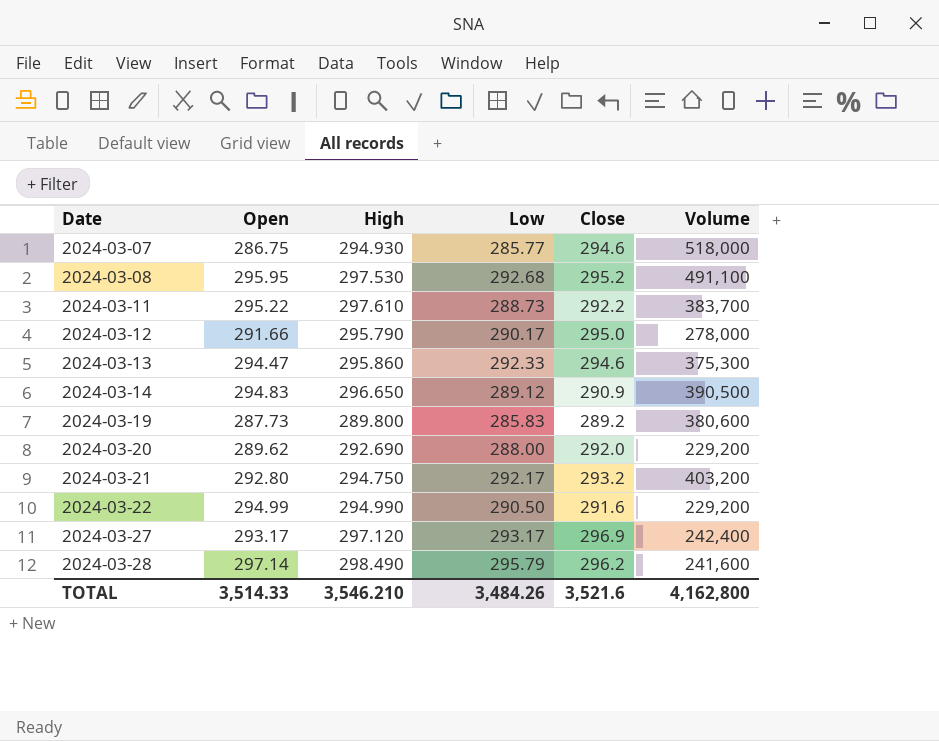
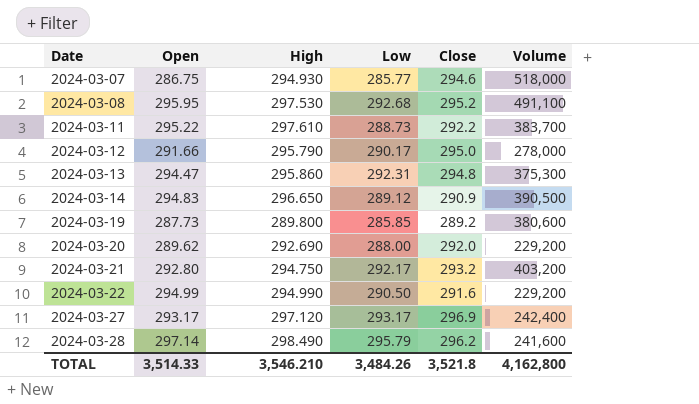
2024-03-13 | Low: 292.33 -> 292.31
2024-03-13 | Close: 294.6 -> 294.8
2024-03-19 | Low: 285.83 -> 285.85
TOTAL | Close: 3,521.6 -> 3,521.8

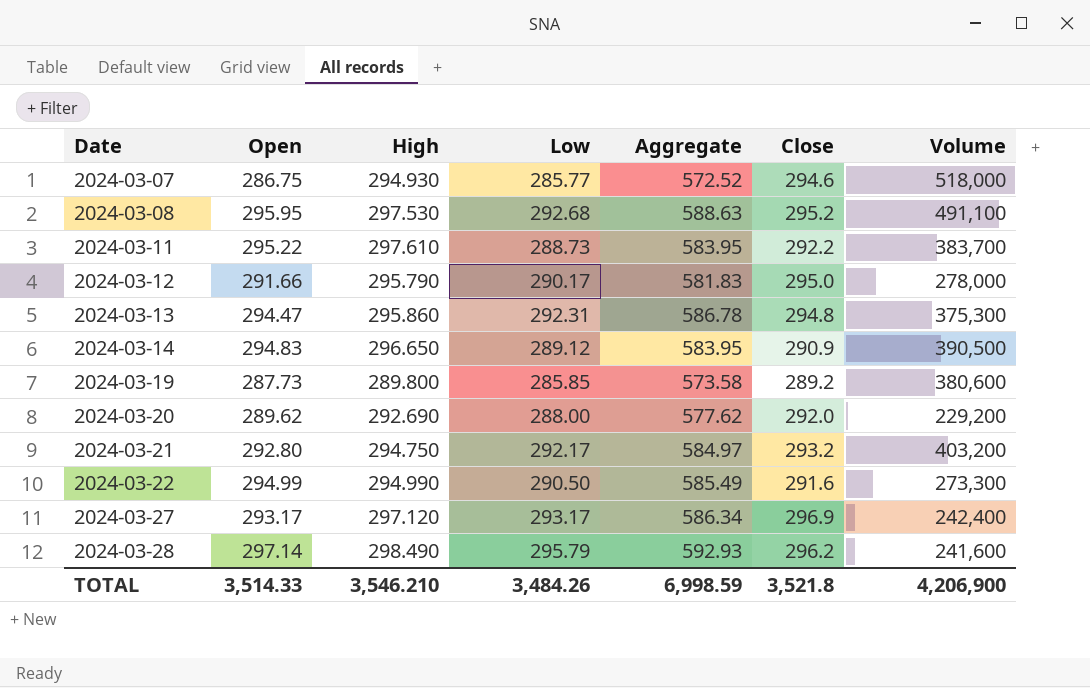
column Aggregate | formula: none -> [Open] + [Low]
2024-03-22 | Volume: 229,200 -> 273,300
TOTAL | Volume: 4,162,800 -> 4,206,900

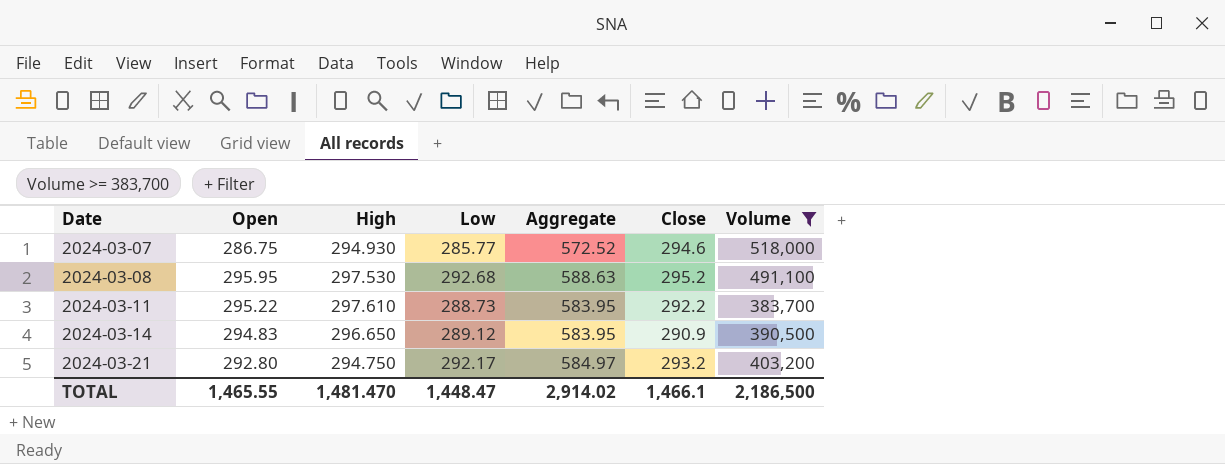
filter: none -> Volume >= 383,700
TOTAL | Open: 3,514.33 -> 1,465.55
TOTAL | High: 3,546.210 -> 1,481.470
TOTAL | Low: 3,484.26 -> 1,448.47
TOTAL | Aggregate: 6,998.59 -> 2,914.02
TOTAL | Close: 3,521.8 -> 1,466.1
TOTAL | Volume: 4,206,900 -> 2,186,500

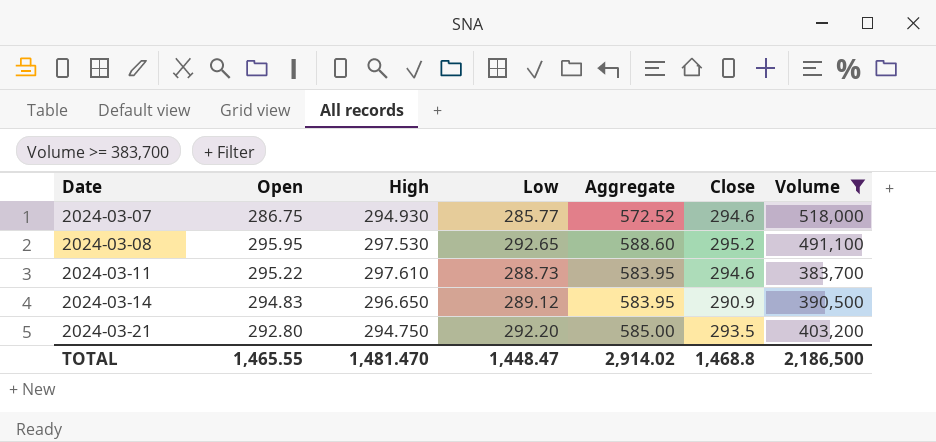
2024-03-08 | Low: 292.68 -> 292.65
2024-03-08 | Aggregate: 588.63 -> 588.60
2024-03-11 | Close: 292.2 -> 294.6
2024-03-21 | Low: 292.17 -> 292.20
2024-03-21 | Aggregate: 584.97 -> 585.00
2024-03-21 | Close: 293.2 -> 293.5
TOTAL | Close: 1,466.1 -> 1,468.8

